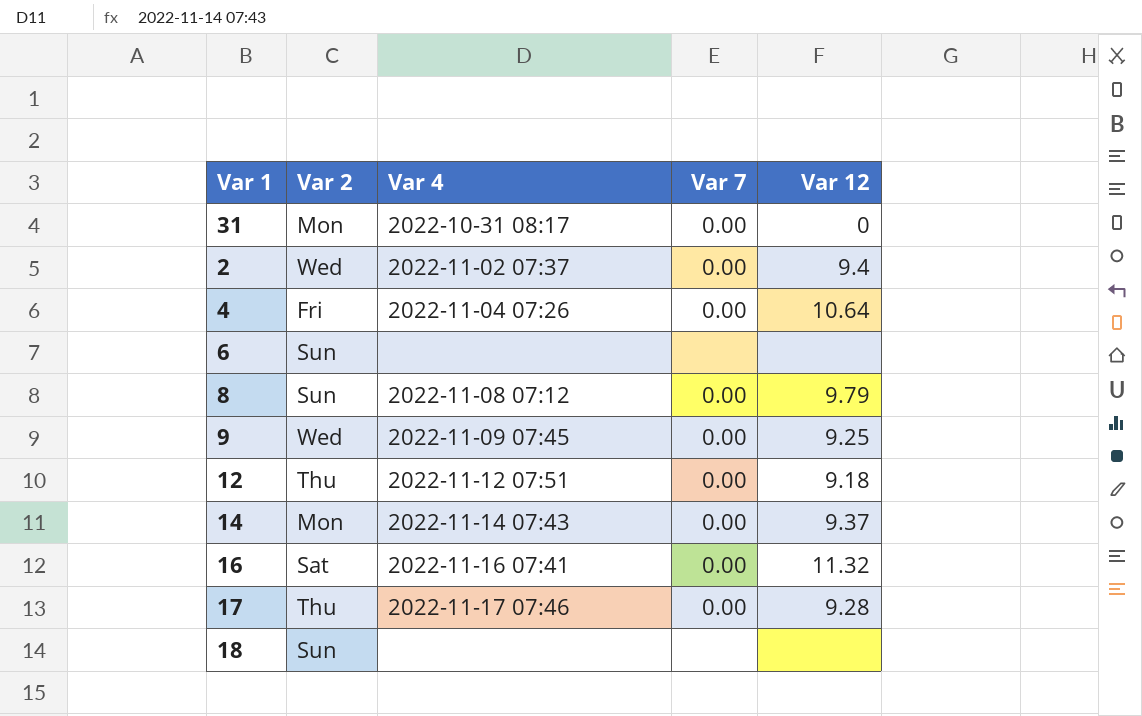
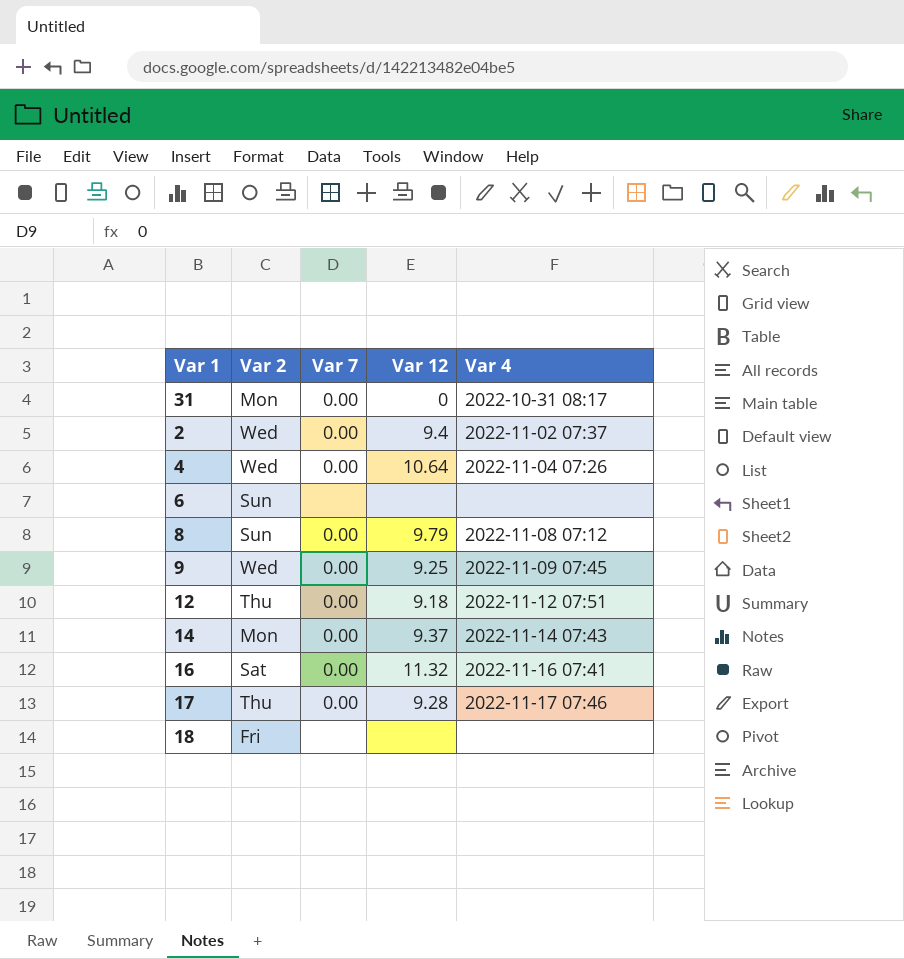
column Var 4 | position: 3 -> 5
4 | Var 2: Fri -> Wed
18 | Var 2: Sun -> Fri

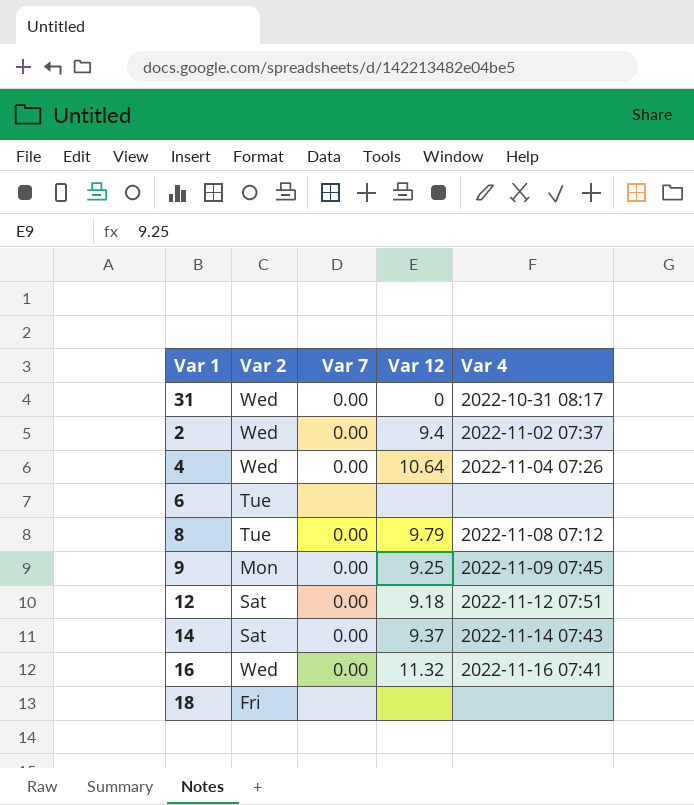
row 17: Thu | 0.00 | 9.28 | 2022-11-17 07:46 -> none
31 | Var 2: Mon -> Wed
6 | Var 2: Sun -> Tue
8 | Var 2: Sun -> Tue
9 | Var 2: Wed -> Mon
12 | Var 2: Thu -> Sat
14 | Var 2: Mon -> Sat
16 | Var 2: Sat -> Wed

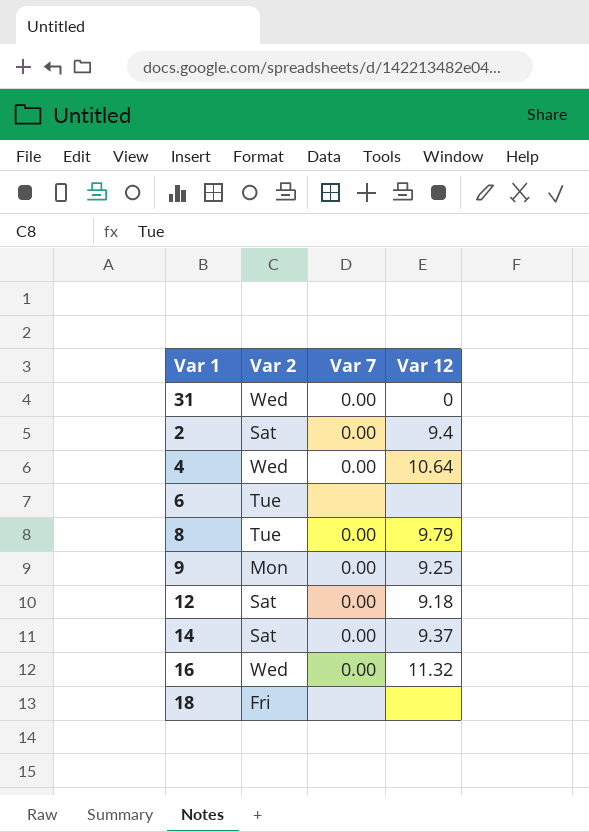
column Var 4 | position: 5 -> none
2 | Var 2: Wed -> Sat

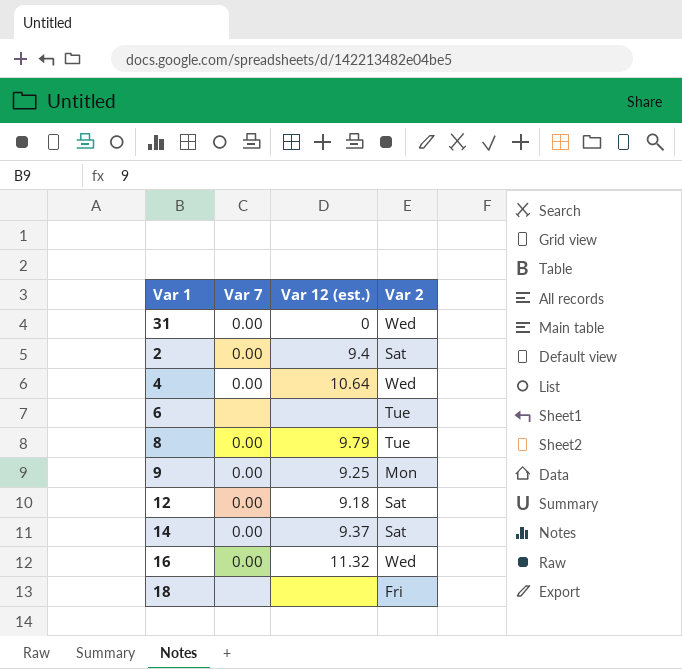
column name: Var 12 -> Var 12 (est.)
column Var 2 | position: 2 -> 4

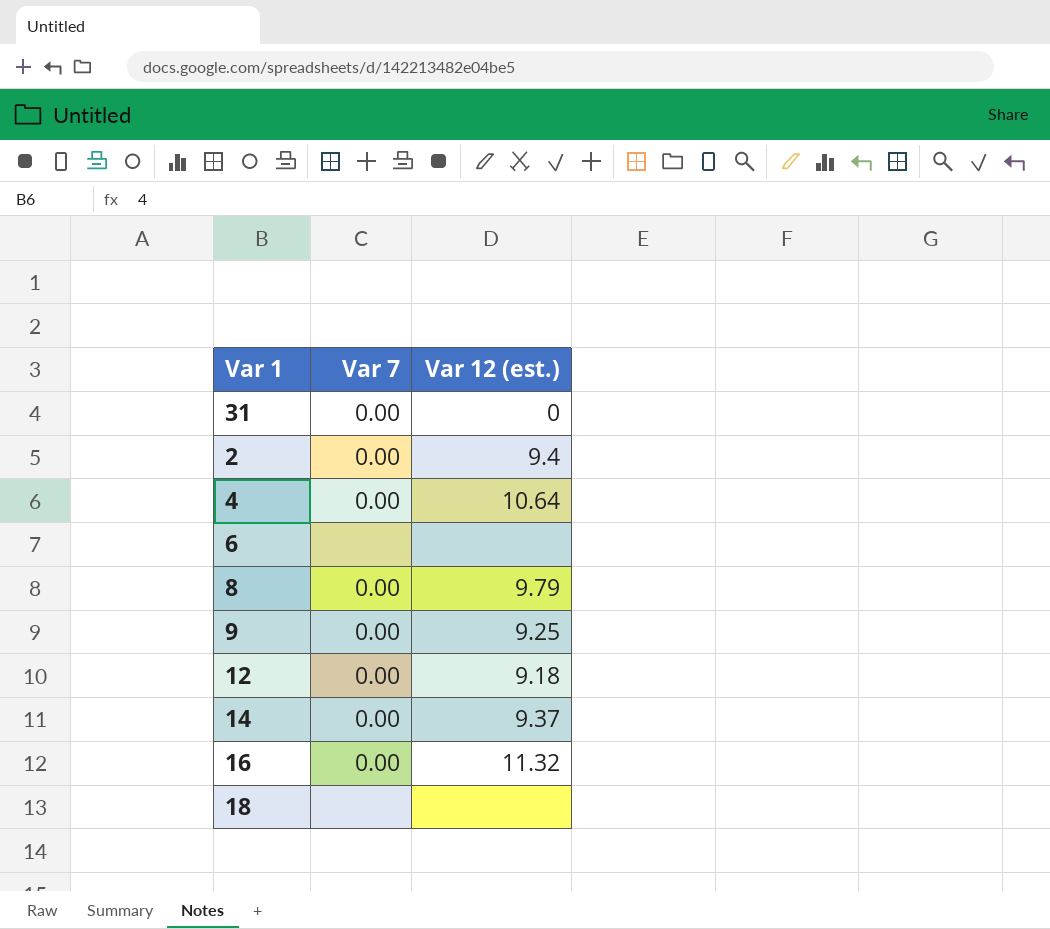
column Var 2 | position: 4 -> none

